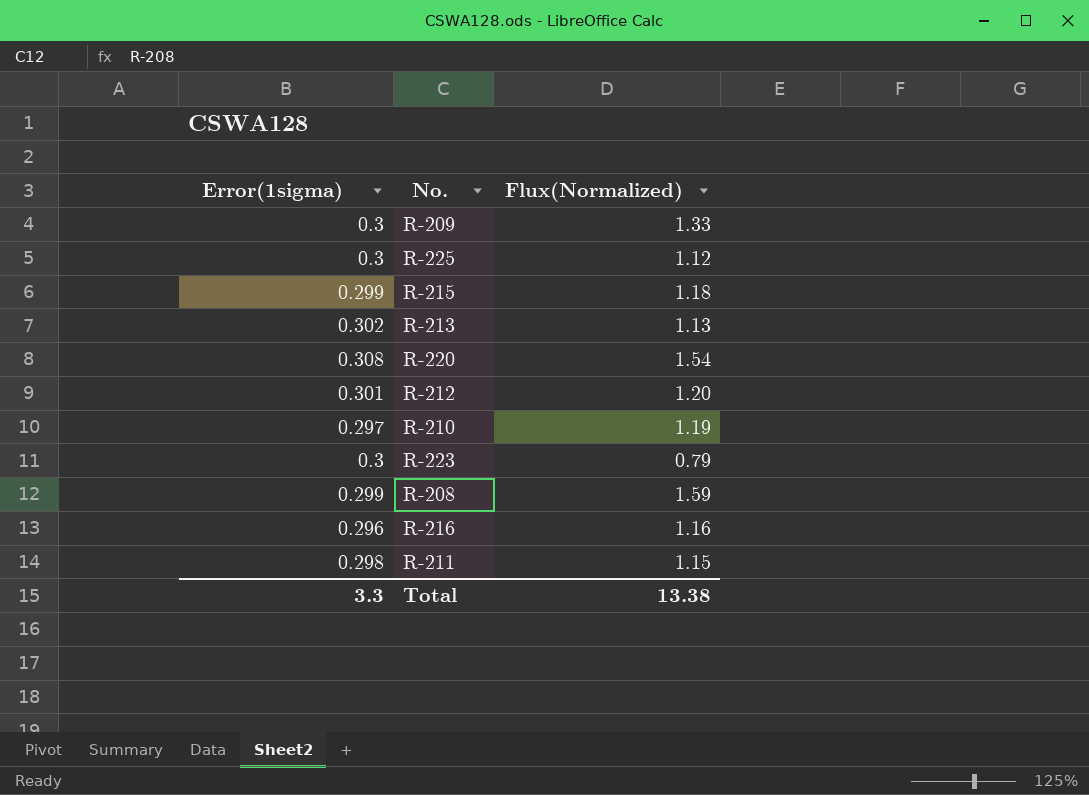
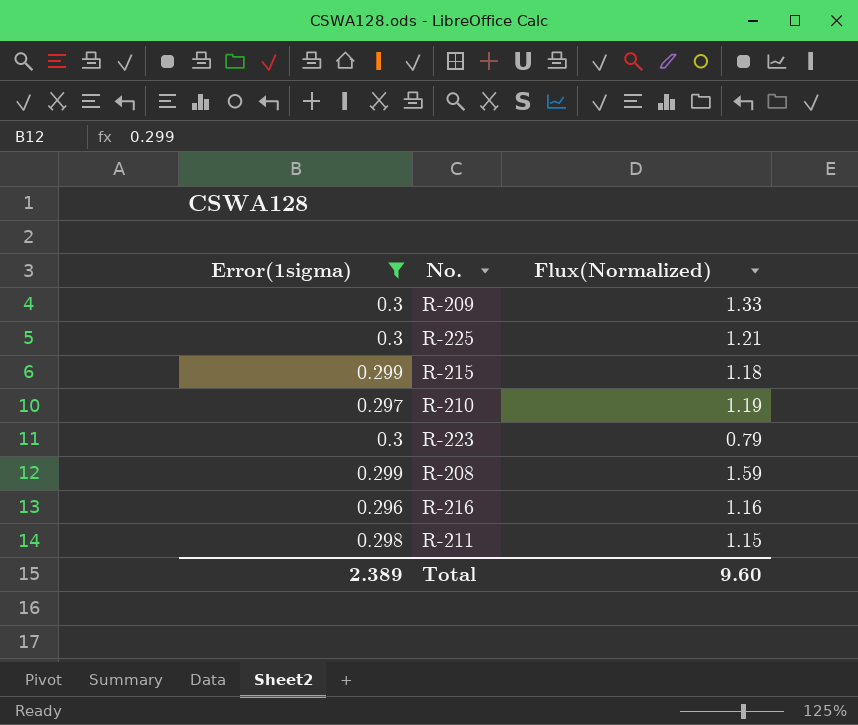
filter: none -> Error(1sigma) <= 0.3
R-225 | Flux(Normalized): 1.12 -> 1.21
Total | Error(1sigma): 3.3 -> 2.389
Total | Flux(Normalized): 13.38 -> 9.60

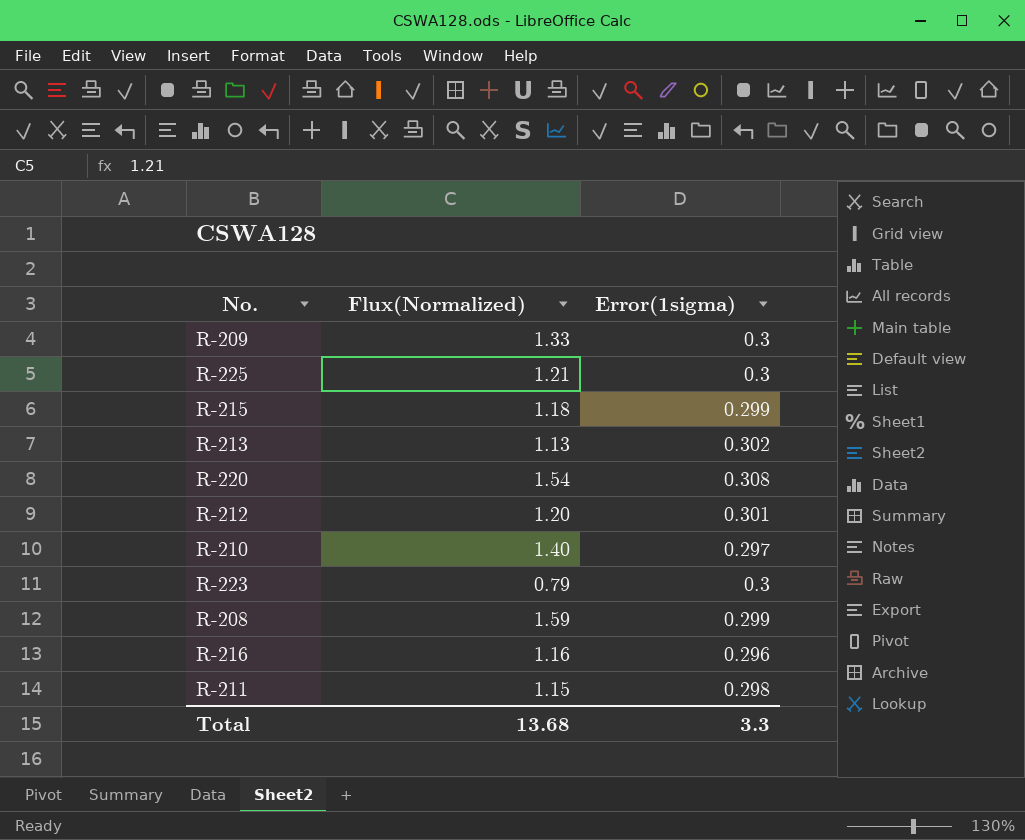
filter: Error(1sigma) <= 0.3 -> none
column Error(1sigma) | position: 1 -> 3
R-210 | Flux(Normalized): 1.19 -> 1.40
Total | Flux(Normalized): 9.60 -> 13.68
Total | Error(1sigma): 2.389 -> 3.3

